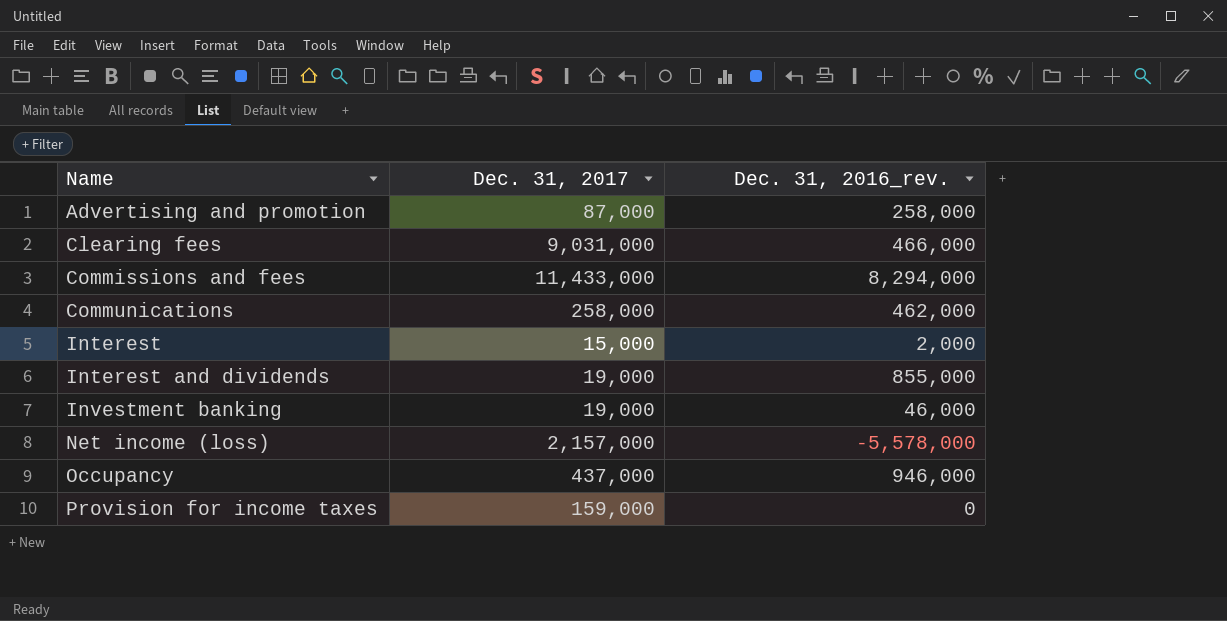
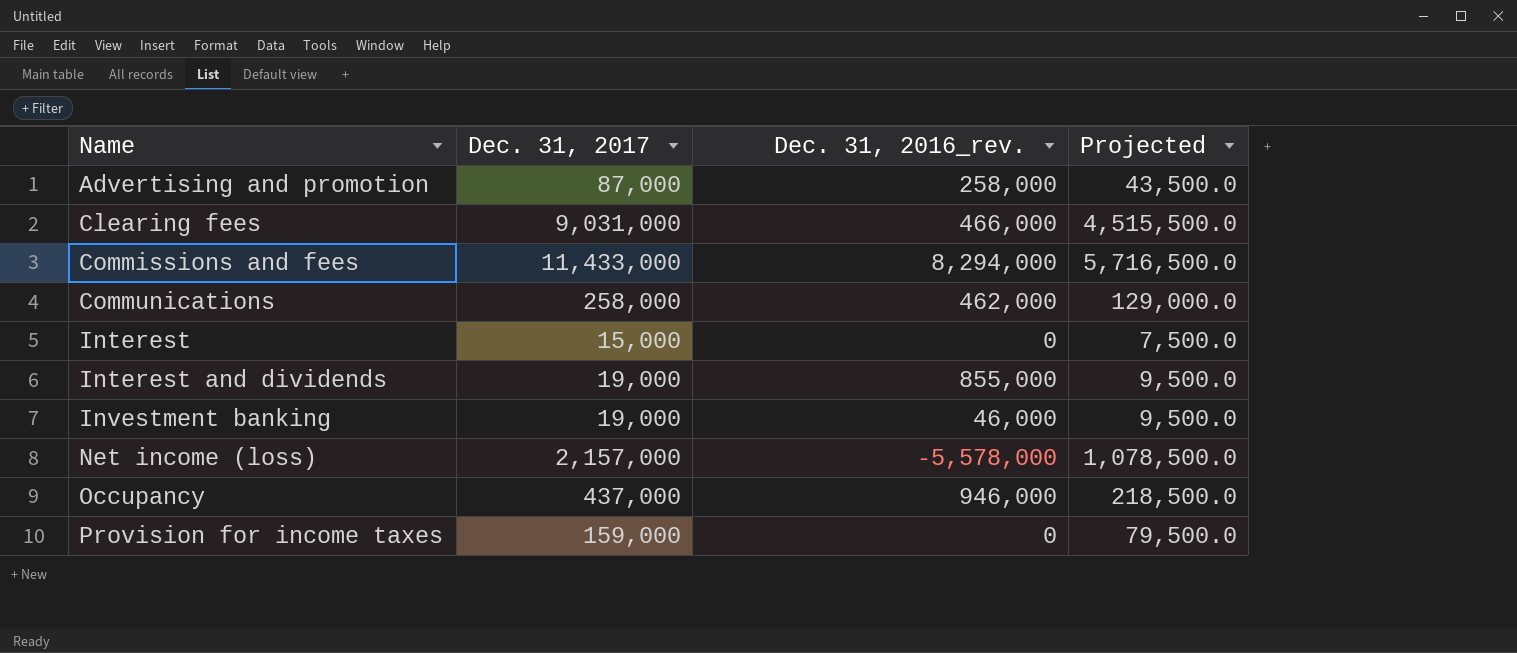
column Projected | formula: none -> [Dec. 31, 2017] * 0.5
Interest | Dec. 31, 2016_rev.: 2,000 -> 0

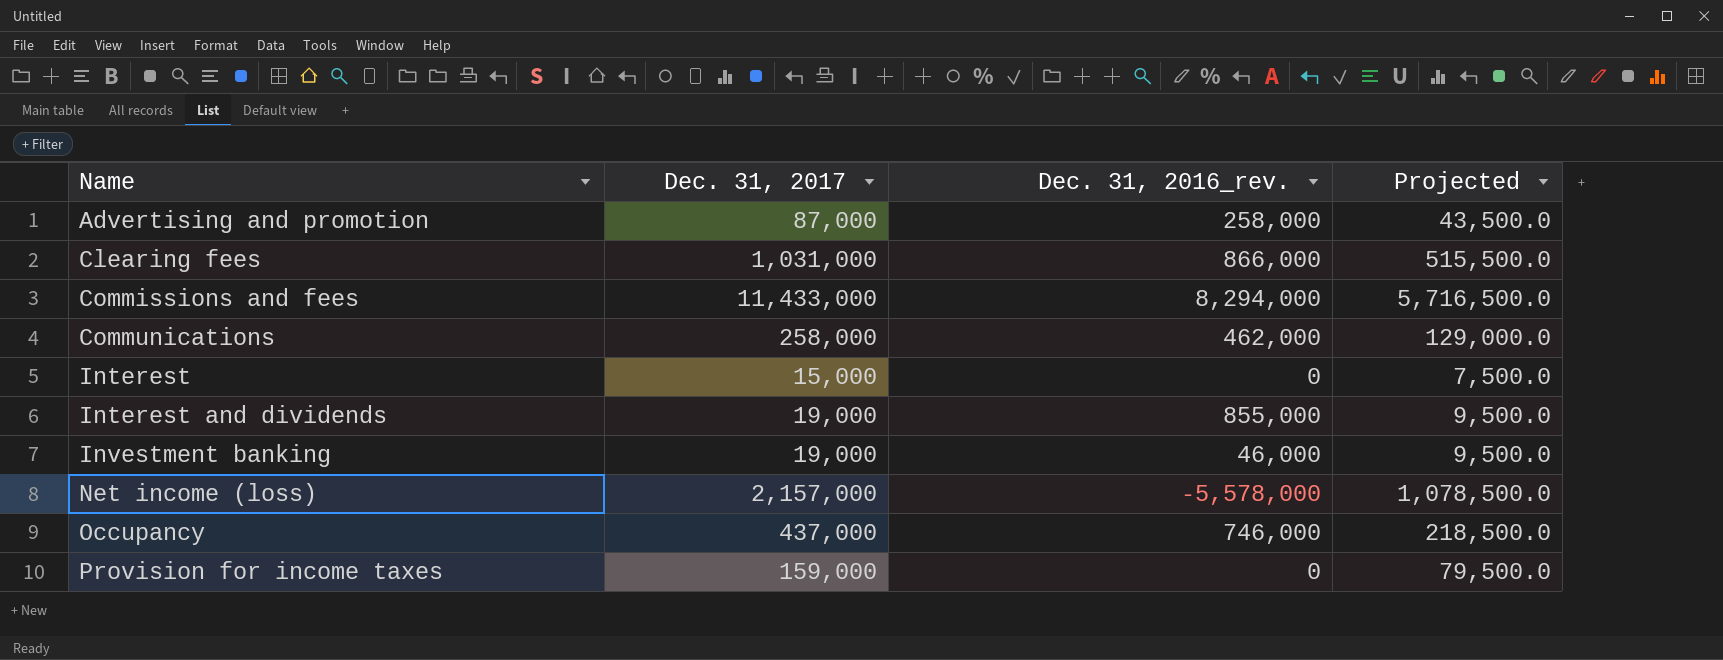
Clearing fees | Dec. 31, 2017: 9,031,000 -> 1,031,000
Clearing fees | Dec. 31, 2016_rev.: 466,000 -> 866,000
Clearing fees | Projected: 4,515,500.0 -> 515,500.0
Occupancy | Dec. 31, 2016_rev.: 946,000 -> 746,000

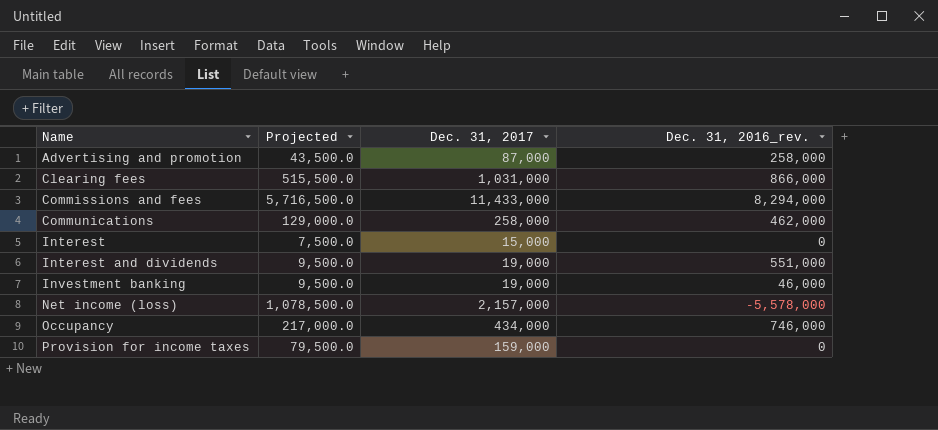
column Projected | position: 4 -> 2
Interest and dividends | Dec. 31, 2016_rev.: 855,000 -> 551,000
Occupancy | Projected: 218,500.0 -> 217,000.0
Occupancy | Dec. 31, 2017: 437,000 -> 434,000

